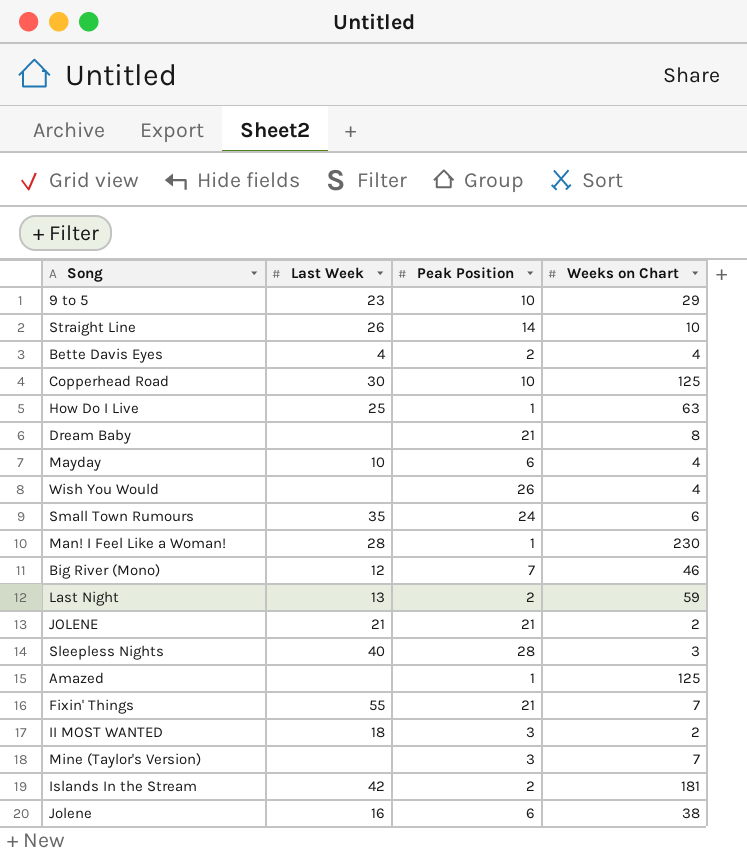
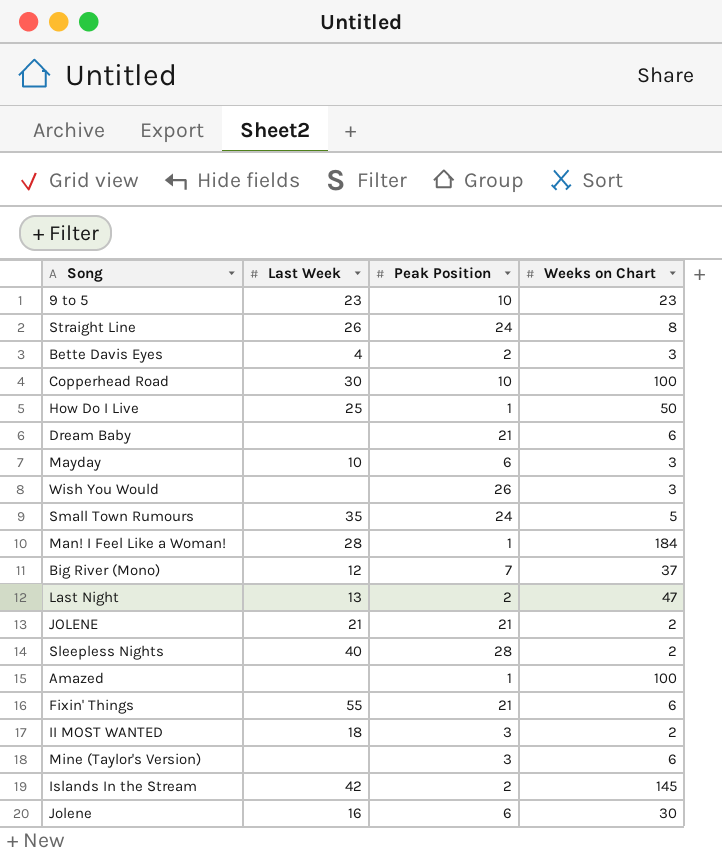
9 to 5 | Weeks on Chart: 29 -> 23
Straight Line | Peak Position: 14 -> 24
Straight Line | Weeks on Chart: 10 -> 8
Bette Davis Eyes | Weeks on Chart: 4 -> 3
Copperhead Road | Weeks on Chart: 125 -> 100
How Do I Live | Weeks on Chart: 63 -> 50
Dream Baby | Weeks on Chart: 8 -> 6
Mayday | Weeks on Chart: 4 -> 3
Wish You Would | Weeks on Chart: 4 -> 3
Small Town Rumours | Weeks on Chart: 6 -> 5
Man! I Feel Like a Woman! | Weeks on Chart: 230 -> 184
Big River (Mono) | Weeks on Chart: 46 -> 37
Last Night | Weeks on Chart: 59 -> 47
Sleepless Nights | Weeks on Chart: 3 -> 2
Amazed | Weeks on Chart: 125 -> 100
Fixin' Things | Weeks on Chart: 7 -> 6
Mine (Taylor's Version) | Weeks on Chart: 7 -> 6
Islands In the Stream | Weeks on Chart: 181 -> 145
Jolene | Weeks on Chart: 38 -> 30

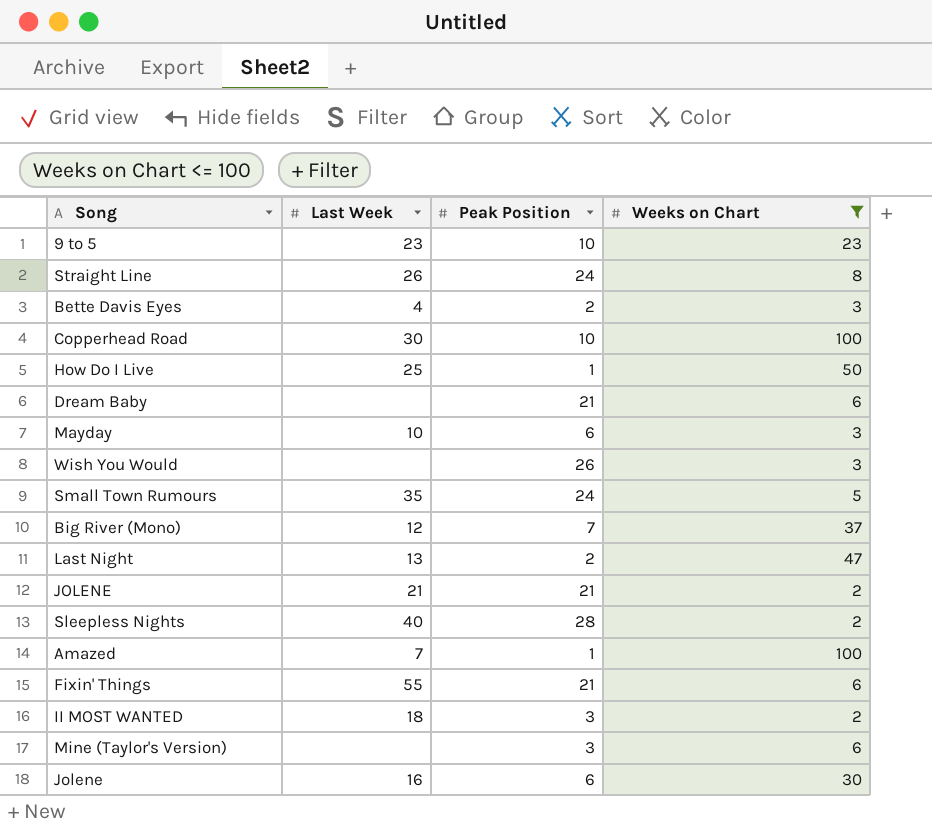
filter: none -> Weeks on Chart <= 100
Amazed | Last Week: none -> 7

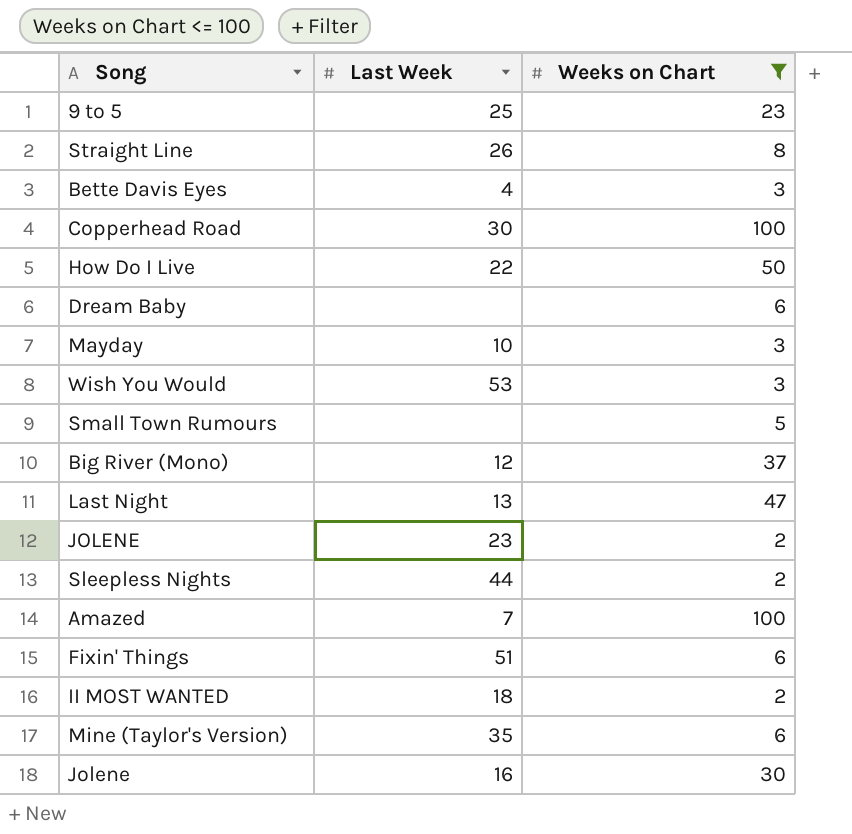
column Peak Position | position: 3 -> none
9 to 5 | Last Week: 23 -> 25
How Do I Live | Last Week: 25 -> 22
Wish You Would | Last Week: none -> 53
Small Town Rumours | Last Week: 35 -> none
JOLENE | Last Week: 21 -> 23
Sleepless Nights | Last Week: 40 -> 44
Fixin' Things | Last Week: 55 -> 51
Mine (Taylor's Version) | Last Week: none -> 35

